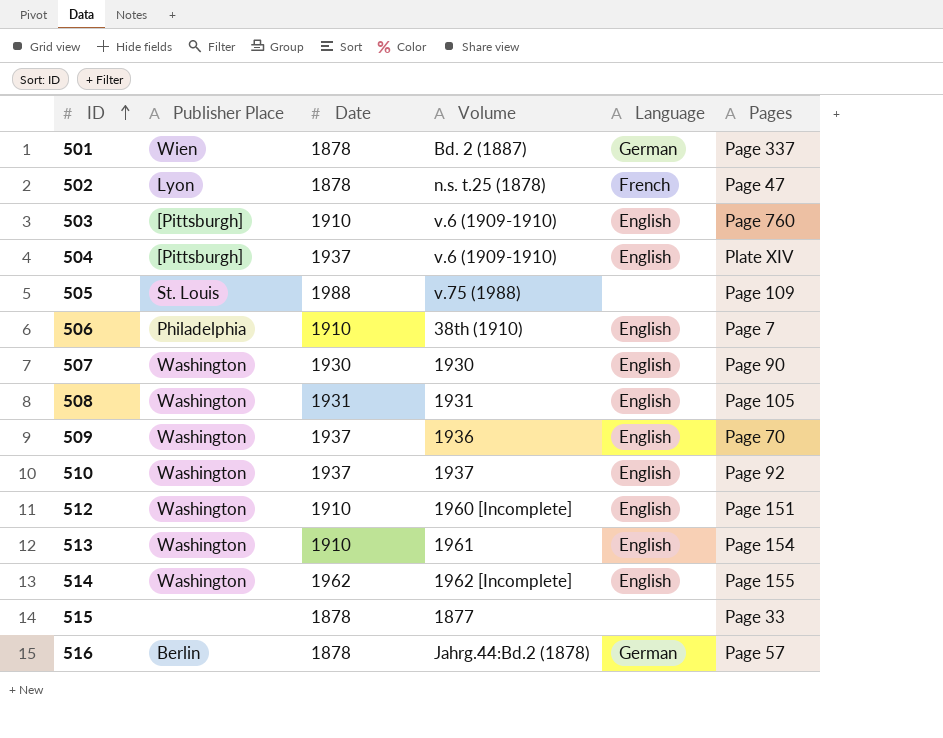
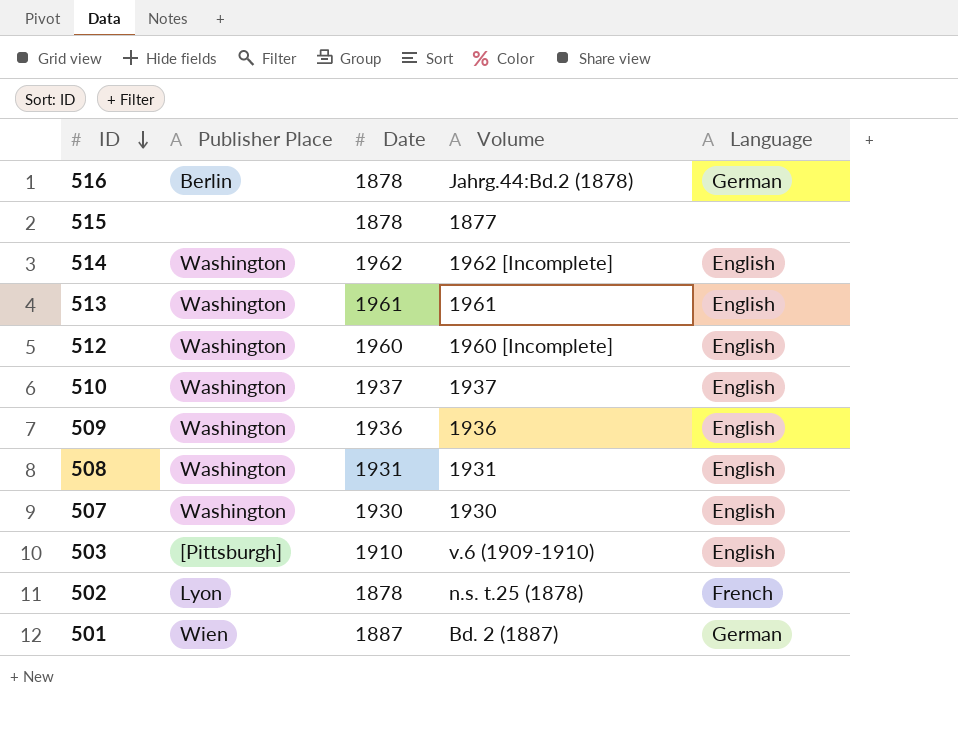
row order: ID ascending -> ID descending
column Pages | position: 6 -> none
row 504: [Pittsburgh] | 1937 | v.6 (1909-1910) | English | Plate XIV -> none
row 505: St. Louis | 1988 | v.75 (1988) | none | Page 109 -> none
row 506: Philadelphia | 1910 | 38th (1910) | English | Page 7 -> none
513 | Date: 1910 -> 1961
512 | Date: 1910 -> 1960
509 | Date: 1937 -> 1936
501 | Date: 1878 -> 1887

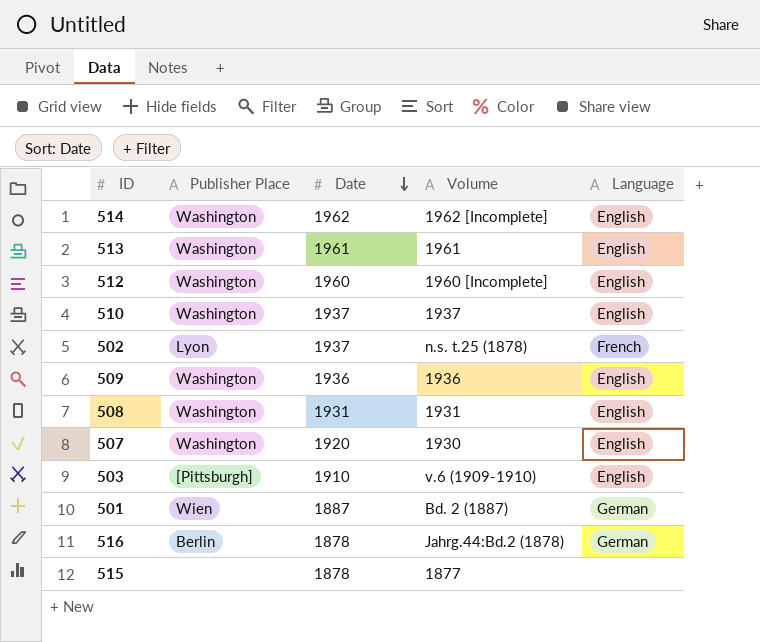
row order: ID descending -> Date descending
502 | Date: 1878 -> 1937
507 | Date: 1930 -> 1920

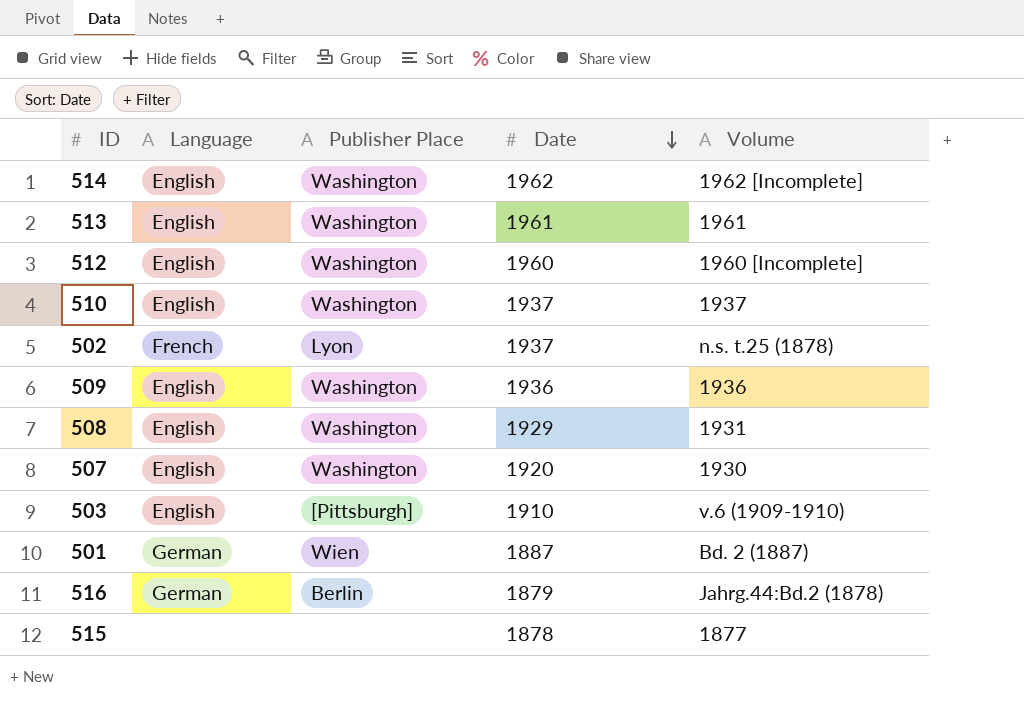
column Language | position: 5 -> 2
508 | Date: 1931 -> 1929
516 | Date: 1878 -> 1879

